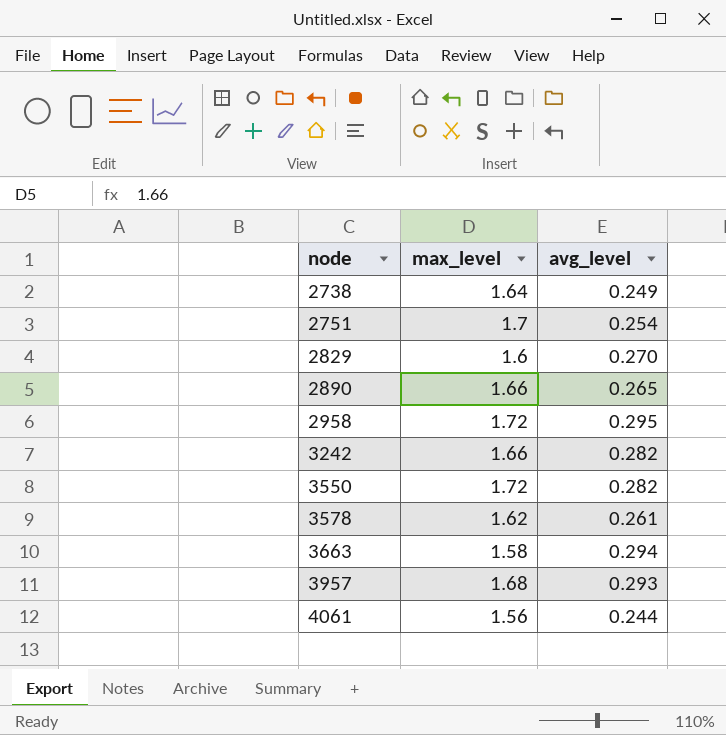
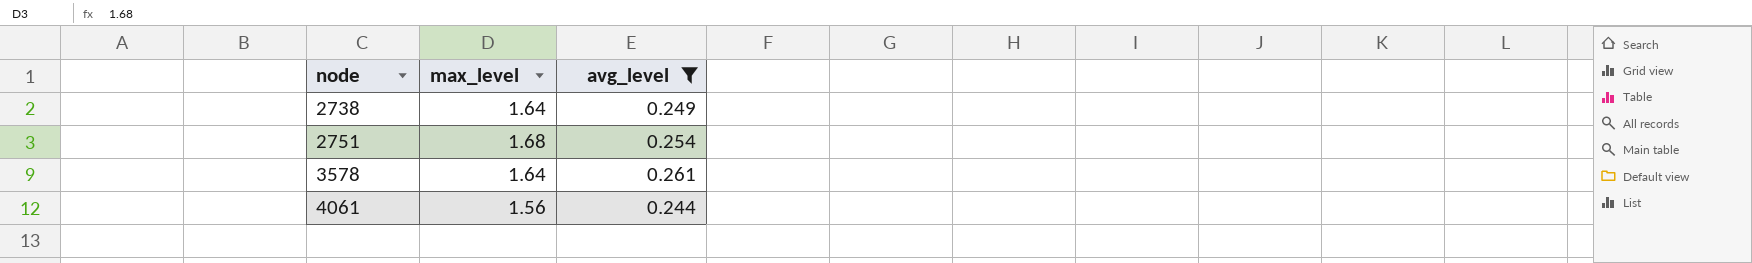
filter: none -> avg_level <= 0.261
2751 | max_level: 1.7 -> 1.68
3578 | max_level: 1.62 -> 1.64

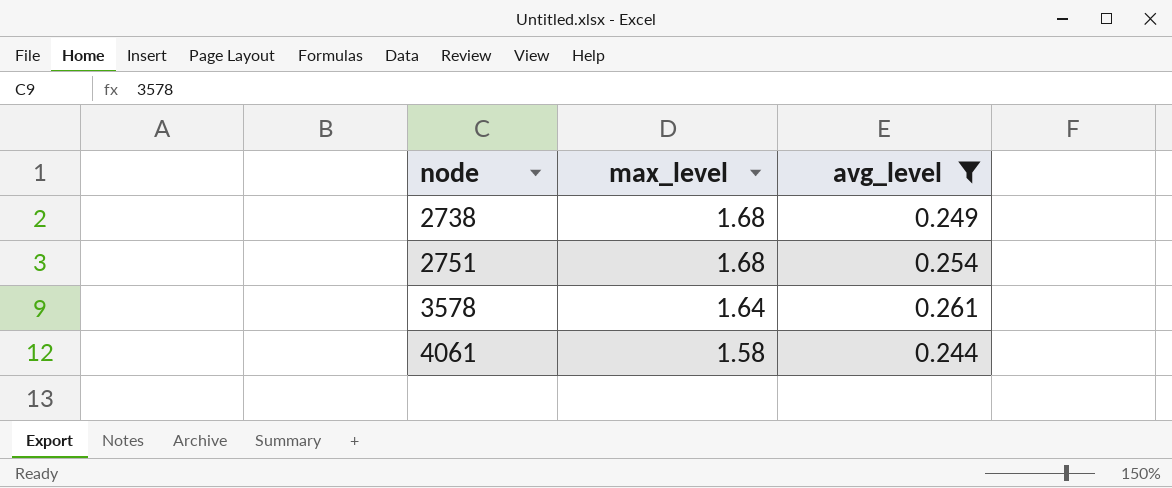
2738 | max_level: 1.64 -> 1.68
4061 | max_level: 1.56 -> 1.58

